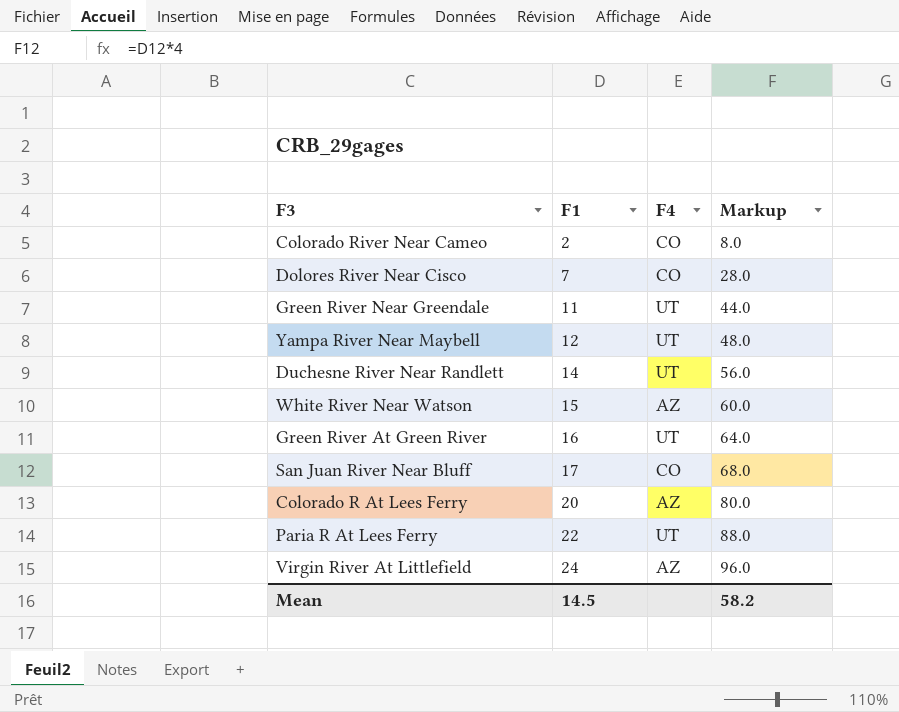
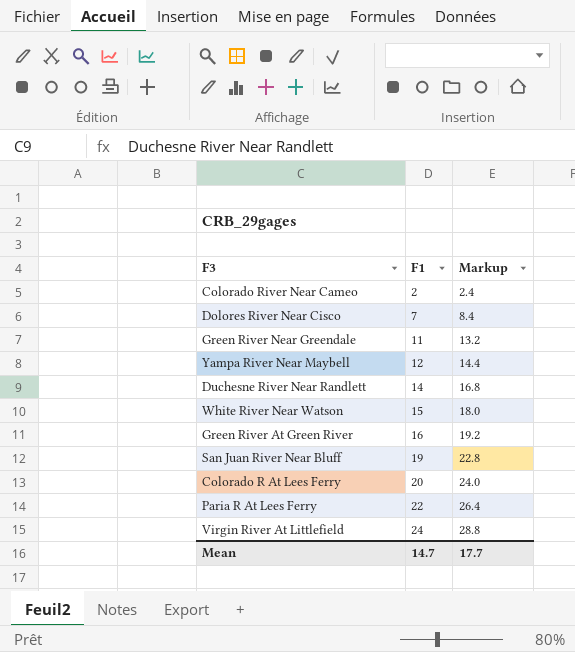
column F4 | position: 3 -> none
column Markup | formula: [F1] * 4 -> [F1] * 1.2
San Juan River Near Bluff | F1: 17 -> 19
Mean | F1: 14.5 -> 14.7
Mean | Markup: 58.2 -> 17.7

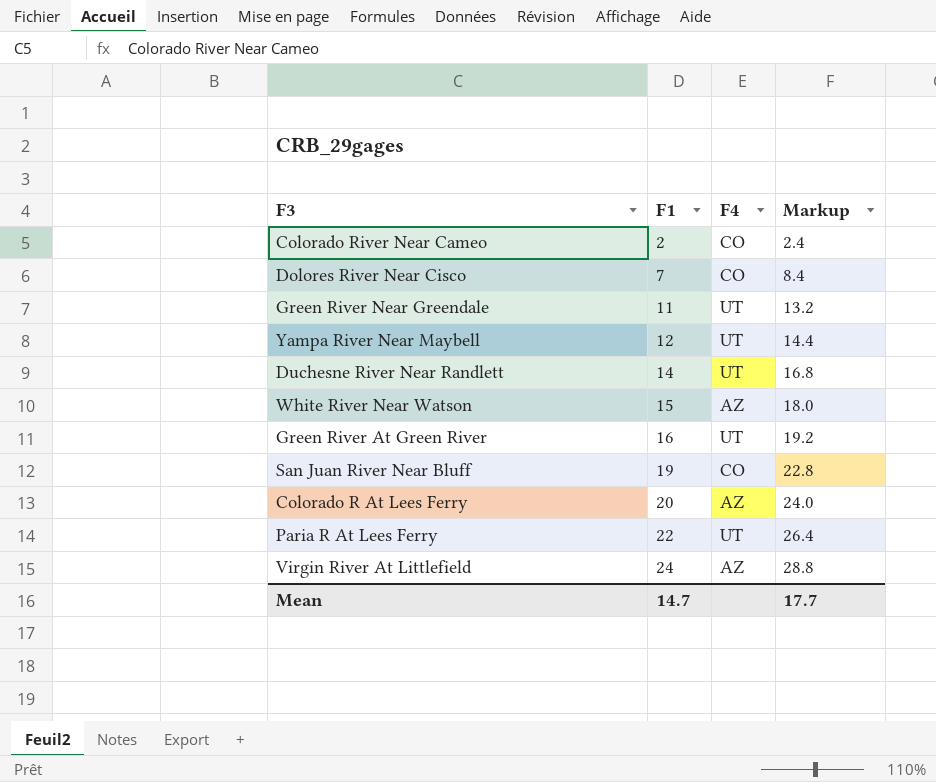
column F4 | position: none -> 3

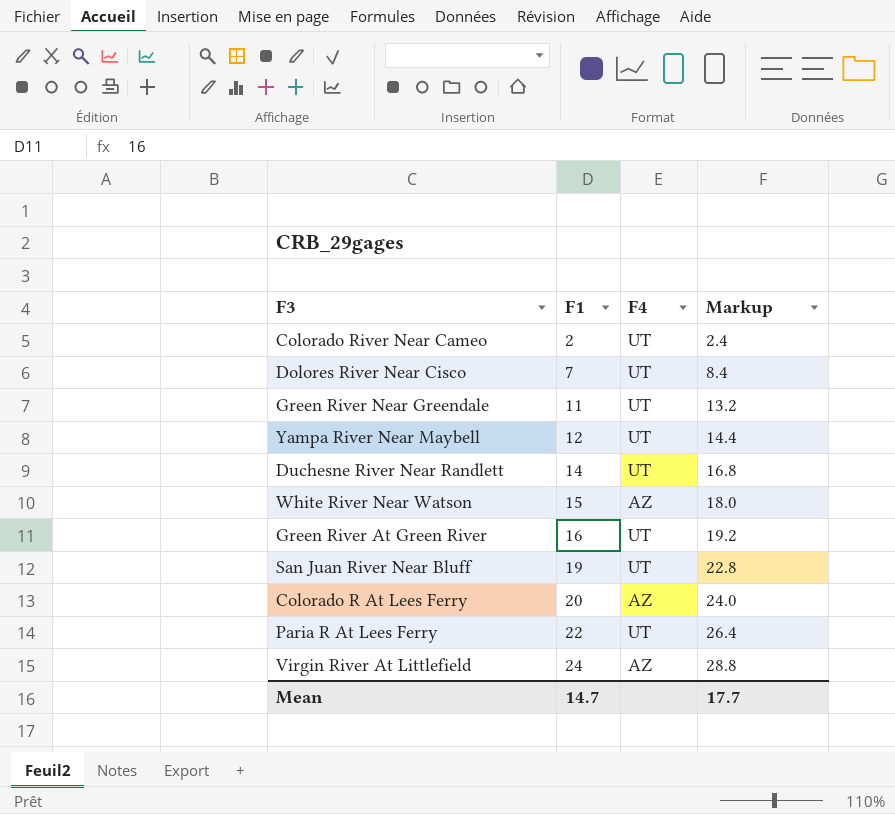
Colorado River Near Cameo | F4: CO -> UT
Dolores River Near Cisco | F4: CO -> UT
San Juan River Near Bluff | F4: CO -> UT

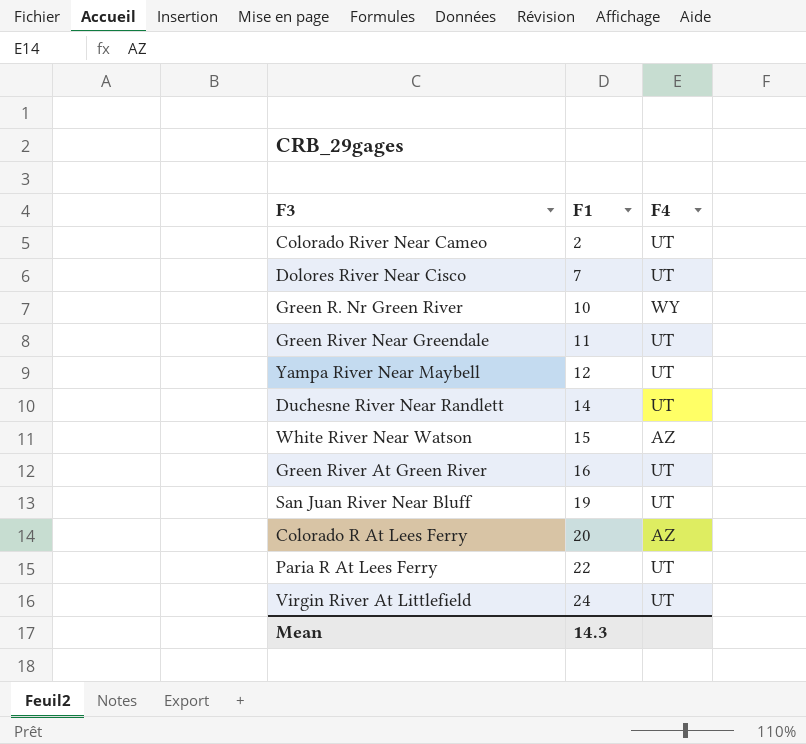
column Markup | formula: [F1] * 1.2 -> none
row Green R. Nr Green River: none -> 10 | WY
Virgin River At Littlefield | F4: AZ -> UT
Mean | F1: 14.7 -> 14.3

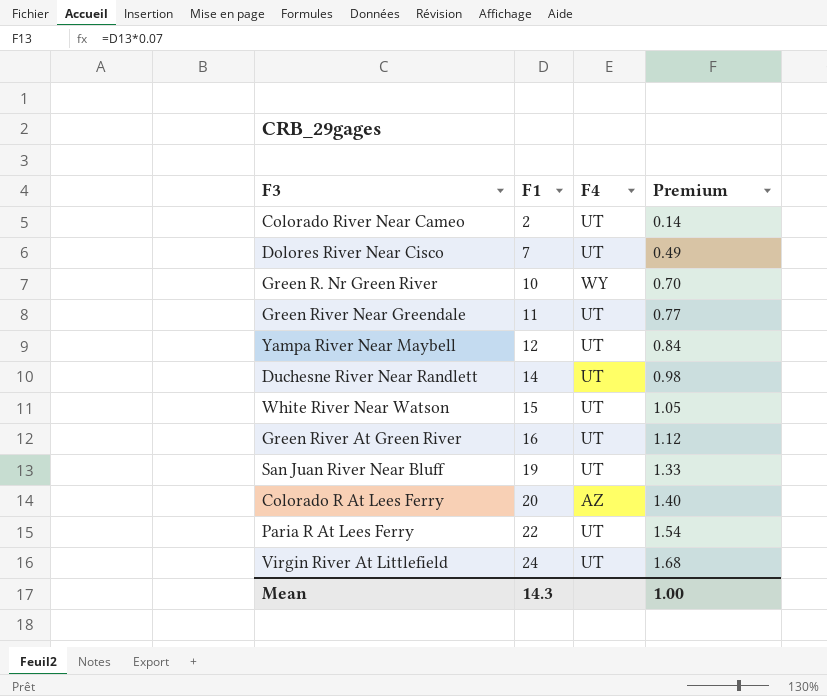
column Premium | formula: none -> [F1] * 0.07
White River Near Watson | F4: AZ -> UT

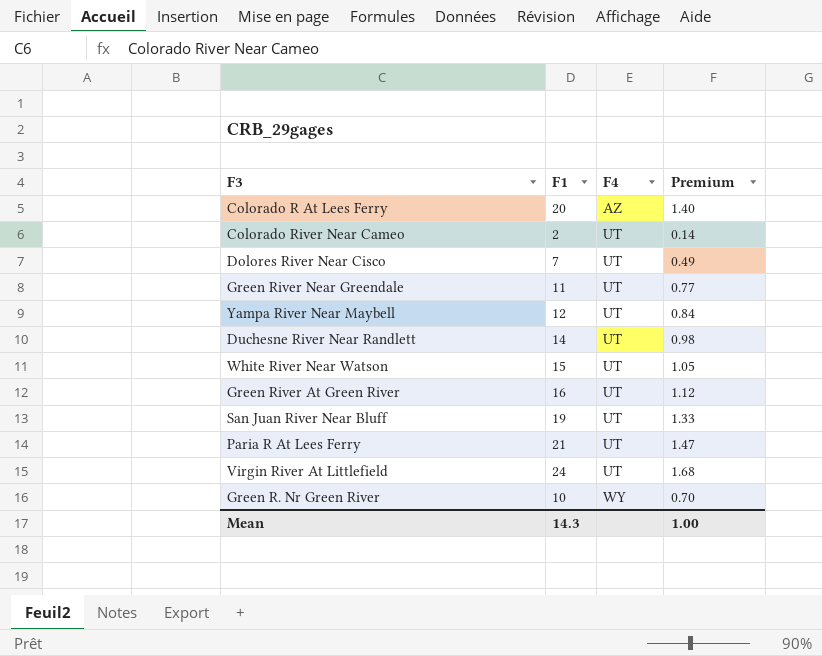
row order: F1 ascending -> F4 ascending
Paria R At Lees Ferry | F1: 22 -> 21
Paria R At Lees Ferry | Premium: 1.54 -> 1.47

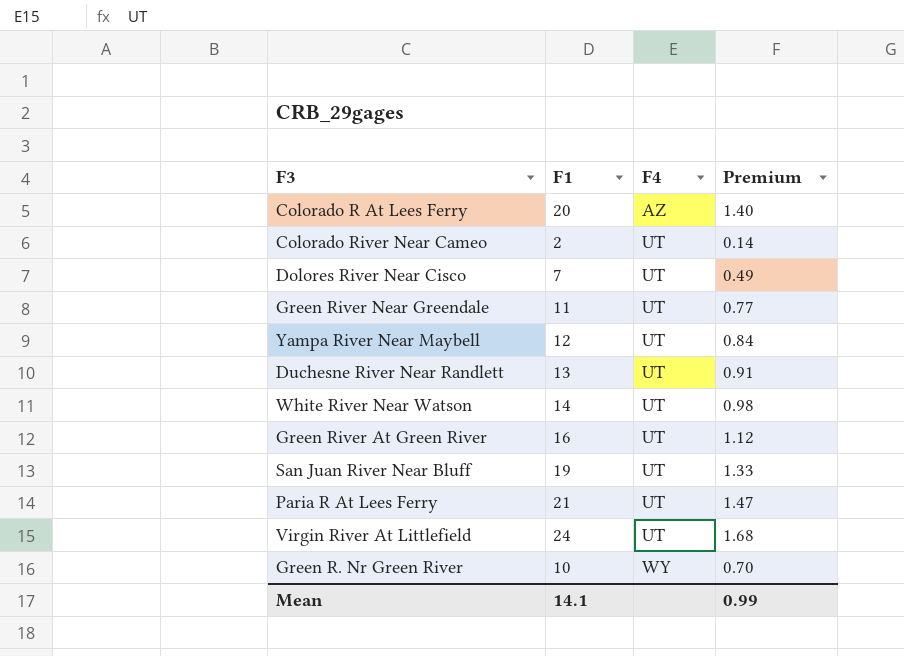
Duchesne River Near Randlett | F1: 14 -> 13
Duchesne River Near Randlett | Premium: 0.98 -> 0.91
White River Near Watson | F1: 15 -> 14
White River Near Watson | Premium: 1.05 -> 0.98
Mean | F1: 14.3 -> 14.1
Mean | Premium: 1.00 -> 0.99

